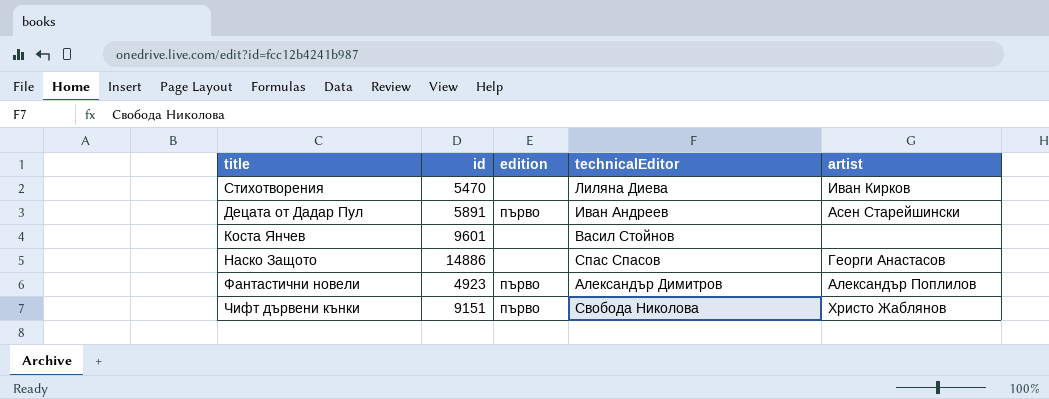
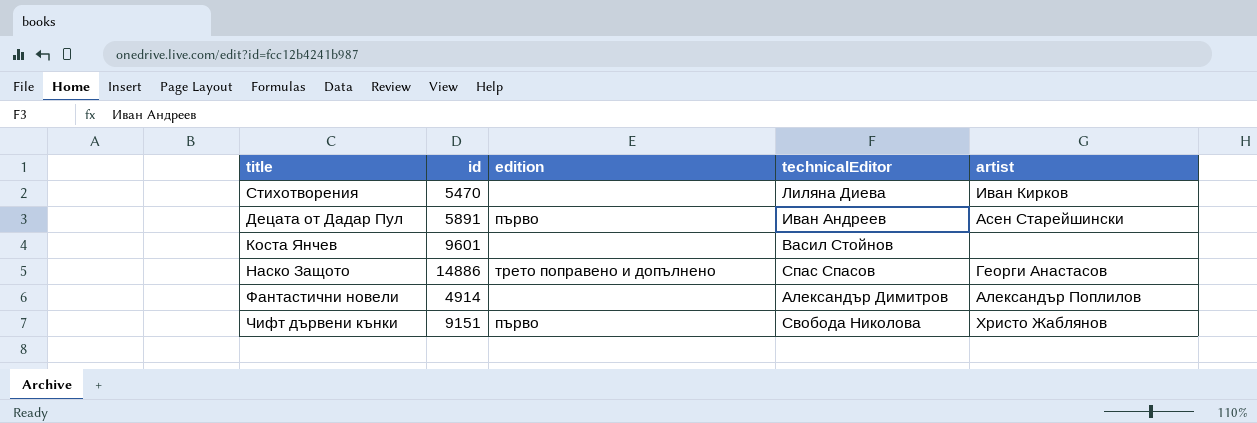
Наско Защото | edition: none -> трето поправено и допълнено
Фантастични новели | id: 4923 -> 4914
Фантастични новели | edition: първо -> none

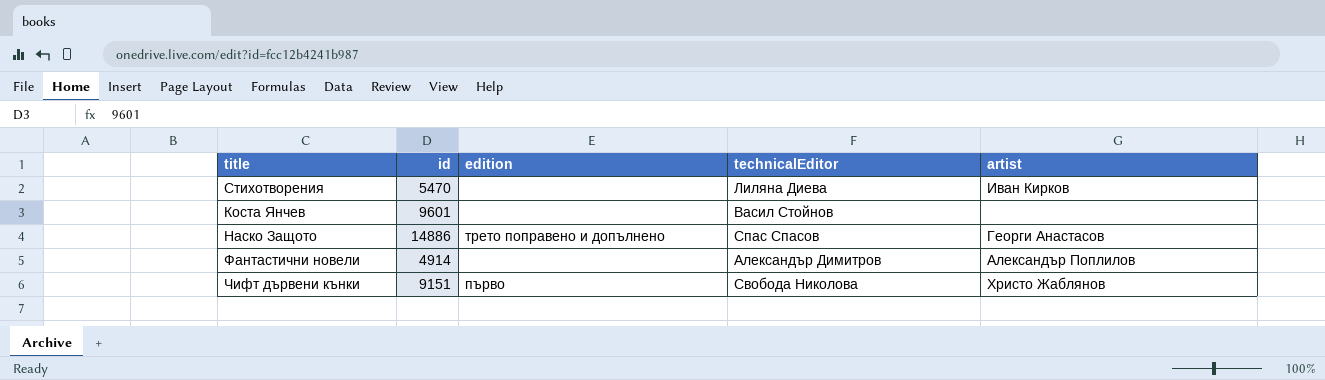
row Децата от Дадар Пул: 5891 | първо | Иван Андреев | Асен Старейшински -> none

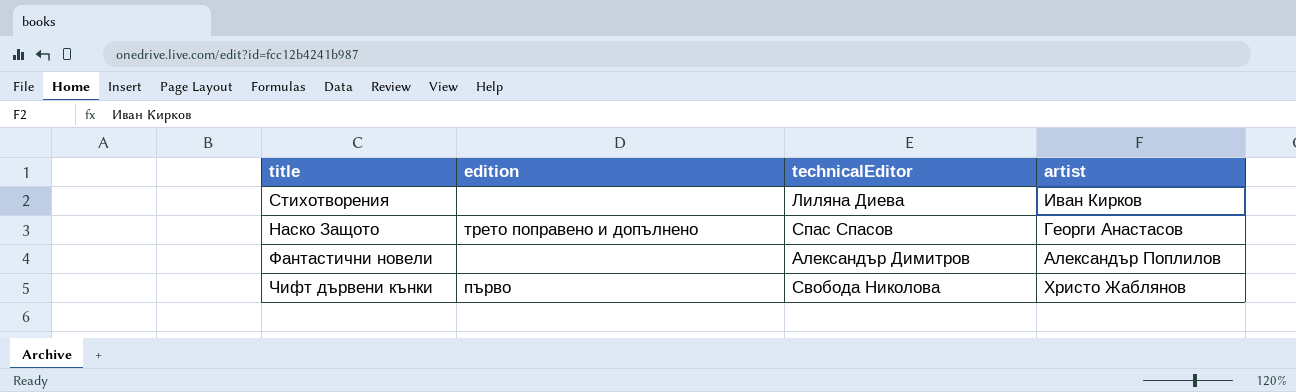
column id | position: 2 -> none
row Коста Янчев: 9601 | none | Васил Стойнов | none -> none

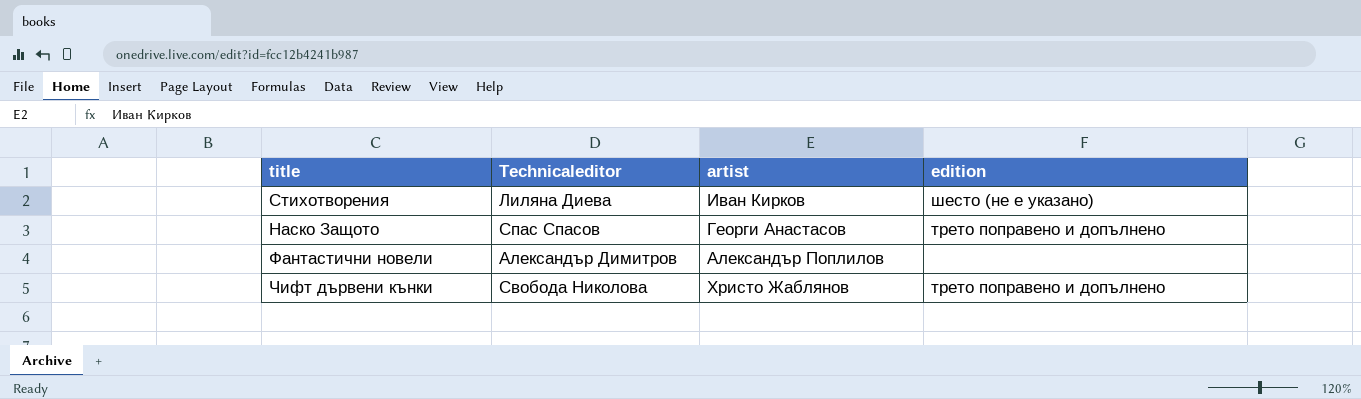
column name: technicalEditor -> Technicaleditor
column edition | position: 2 -> 4
Стихотворения | edition: none -> шесто (не е указано)
Чифт дървени кънки | edition: първо -> трето поправено и допълнено

